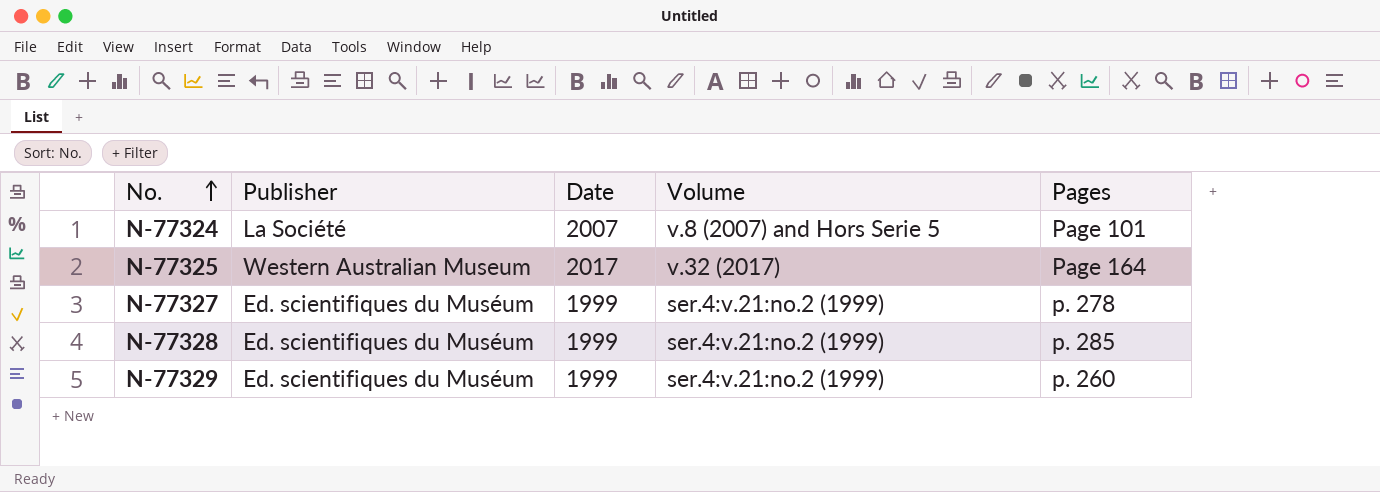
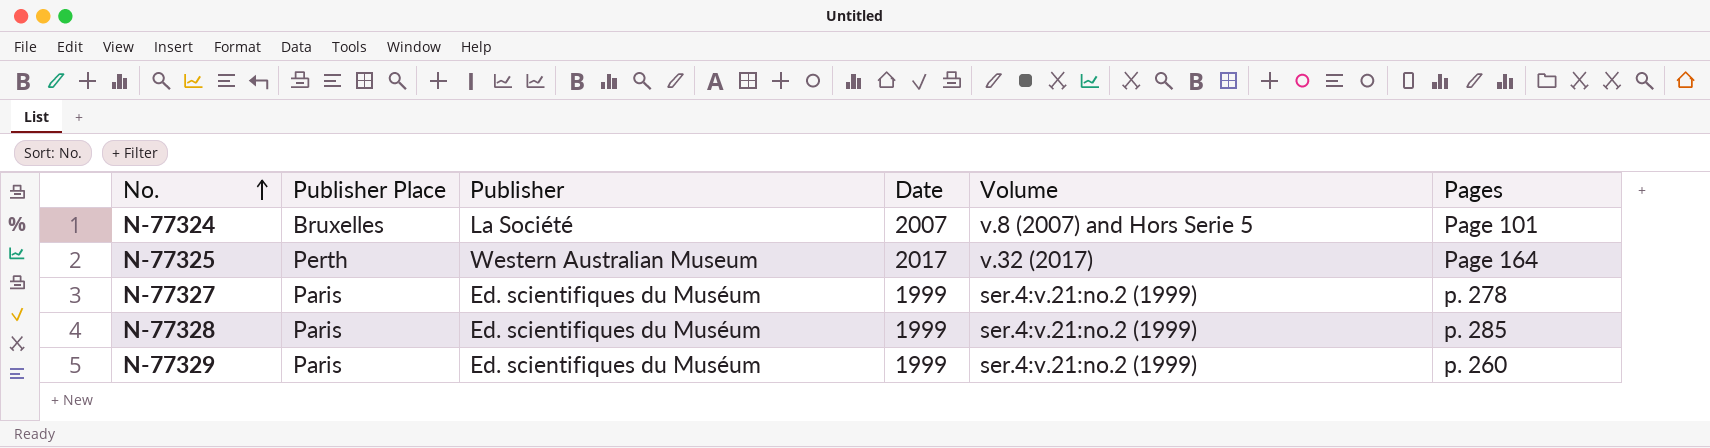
column Publisher Place | position: none -> 2

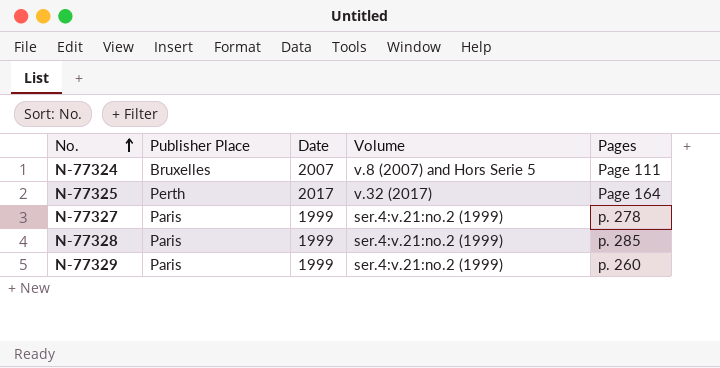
column Publisher | position: 3 -> none
N-77324 | Pages: Page 101 -> Page 111

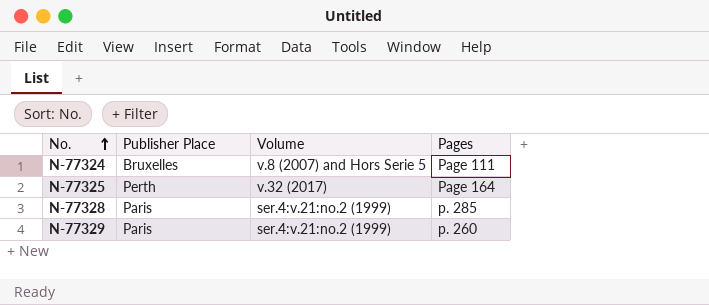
column Date | position: 3 -> none
row N-77327: Paris | 1999 | ser.4:v.21:no.2 (1999) | p. 278 -> none

